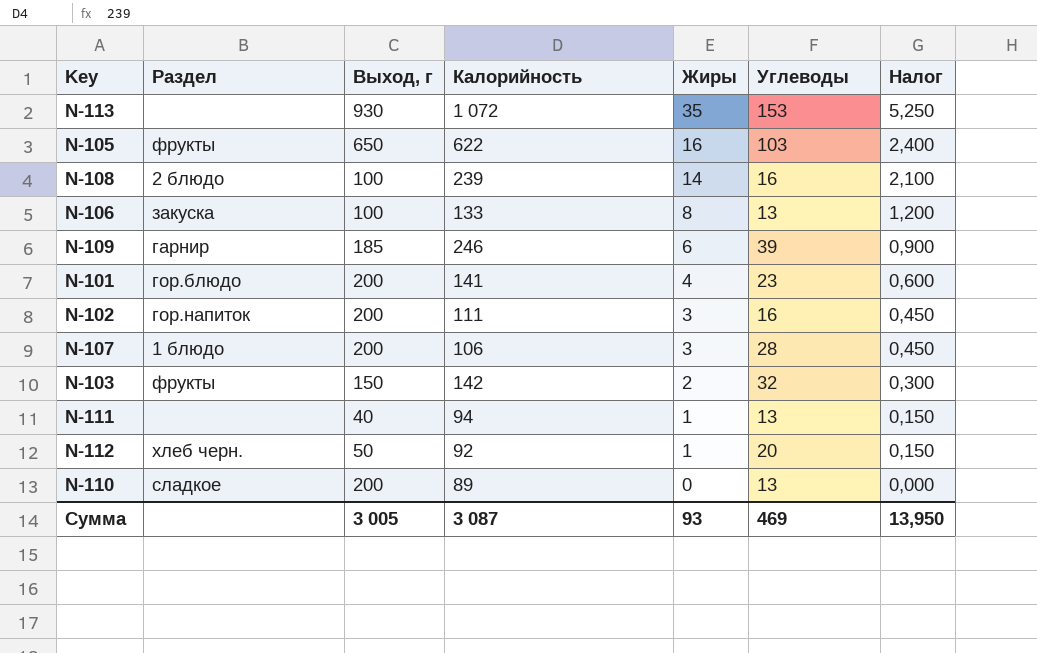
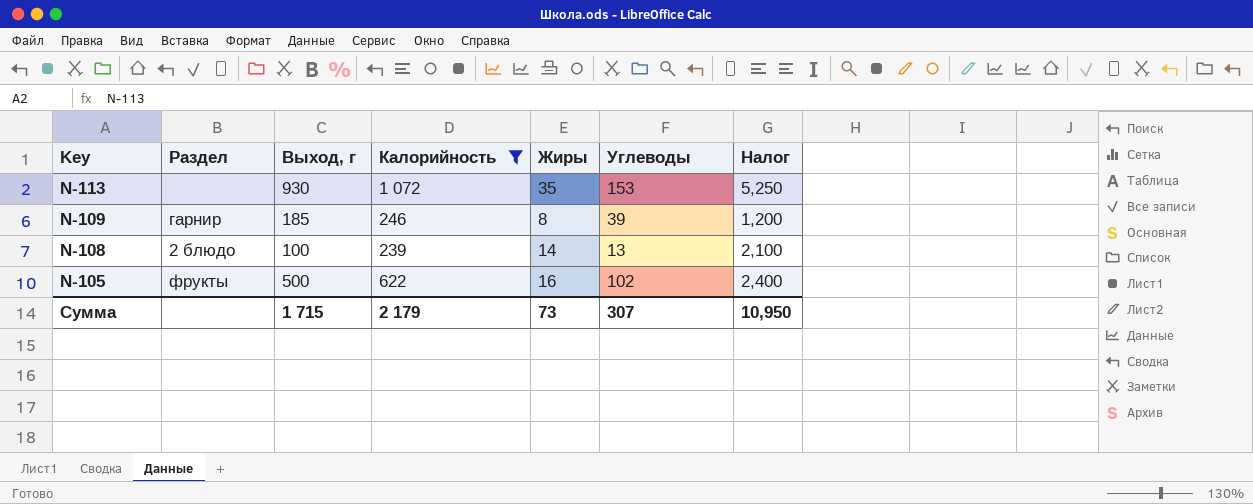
filter: none -> Калорийность >= 239
row order: Жиры descending -> Key descending
N-109 | Жиры: 6 -> 8
N-109 | Налог: 0,900 -> 1,200
N-108 | Углеводы: 16 -> 13
N-105 | Выход, г: 650 -> 500
N-105 | Углеводы: 103 -> 102
Сумма | Выход, г: 3 005 -> 1 715
Сумма | Калорийность: 3 087 -> 2 179
Сумма | Жиры: 93 -> 73
Сумма | Углеводы: 469 -> 307
Сумма | Налог: 13,950 -> 10,950

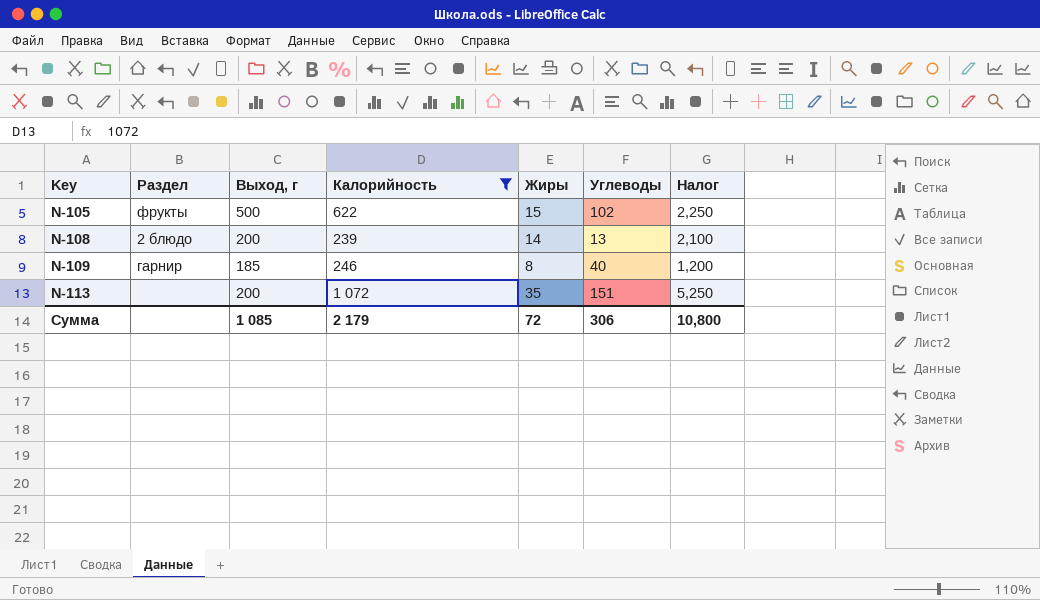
row order: Key descending -> Key ascending
N-105 | Жиры: 16 -> 15
N-105 | Налог: 2,400 -> 2,250
N-108 | Выход, г: 100 -> 200
N-109 | Углеводы: 39 -> 40
N-113 | Выход, г: 930 -> 200
N-113 | Углеводы: 153 -> 151
Сумма | Выход, г: 1 715 -> 1 085
Сумма | Жиры: 73 -> 72
Сумма | Углеводы: 307 -> 306
Сумма | Налог: 10,950 -> 10,800

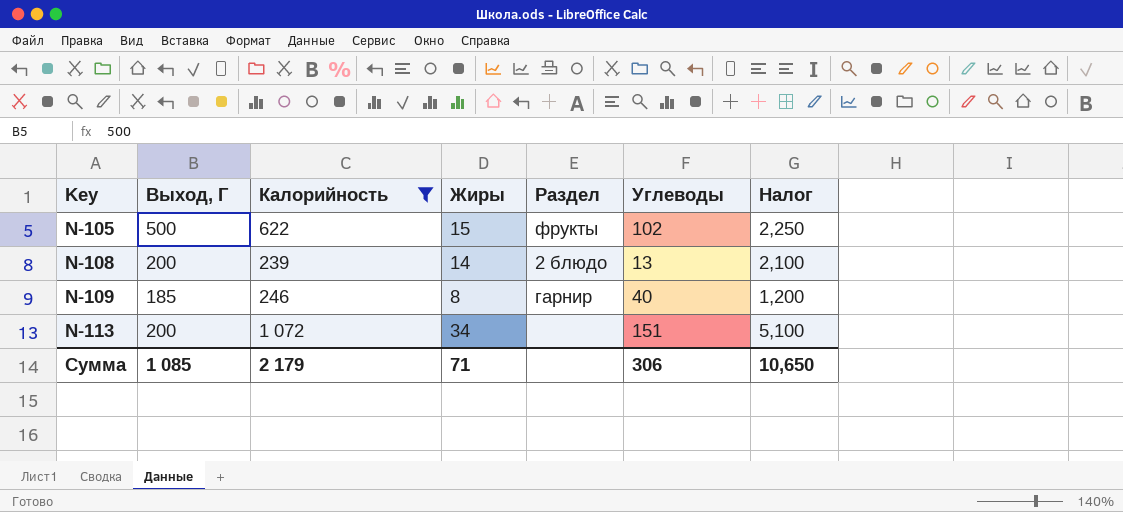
column name: Выход, г -> Выход, Г
column Раздел | position: 2 -> 5
N-113 | Жиры: 35 -> 34
N-113 | Налог: 5,250 -> 5,100
Сумма | Жиры: 72 -> 71
Сумма | Налог: 10,800 -> 10,650

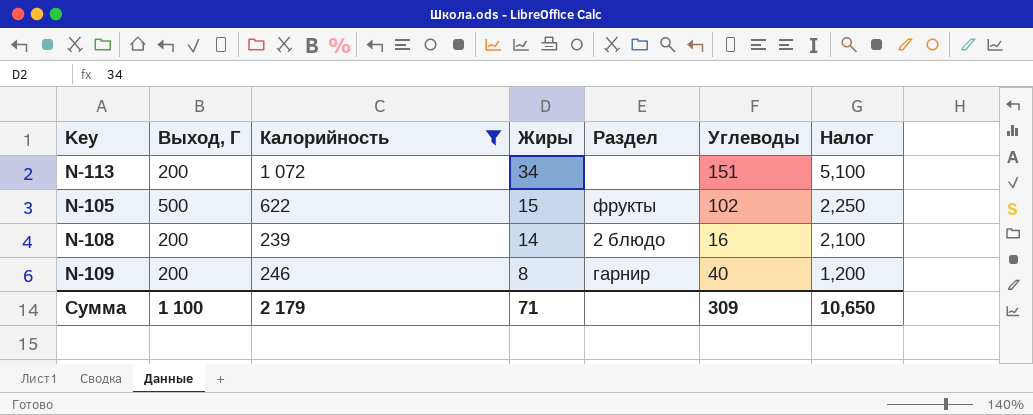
row order: Key ascending -> Жиры descending
N-108 | Углеводы: 13 -> 16
N-109 | Выход, Г: 185 -> 200
Сумма | Выход, Г: 1 085 -> 1 100
Сумма | Углеводы: 306 -> 309

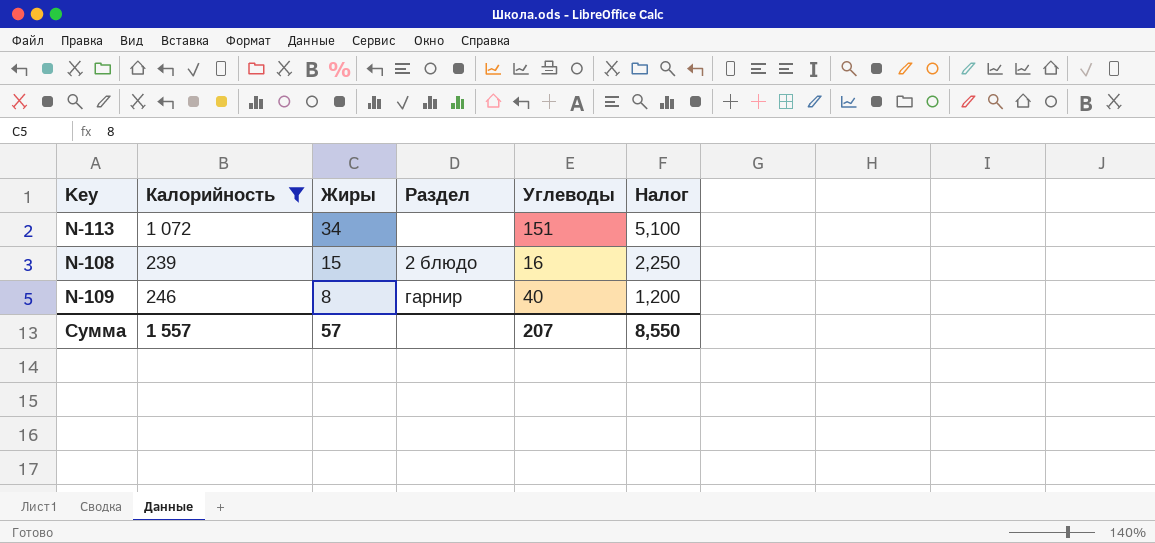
column Выход, Г | position: 2 -> none
row N-105: 500 | 622 | 15 | фрукты | 102 | 2,250 -> none
N-108 | Жиры: 14 -> 15
N-108 | Налог: 2,100 -> 2,250
Сумма | Калорийность: 2 179 -> 1 557
Сумма | Жиры: 71 -> 57
Сумма | Углеводы: 309 -> 207
Сумма | Налог: 10,650 -> 8,550

